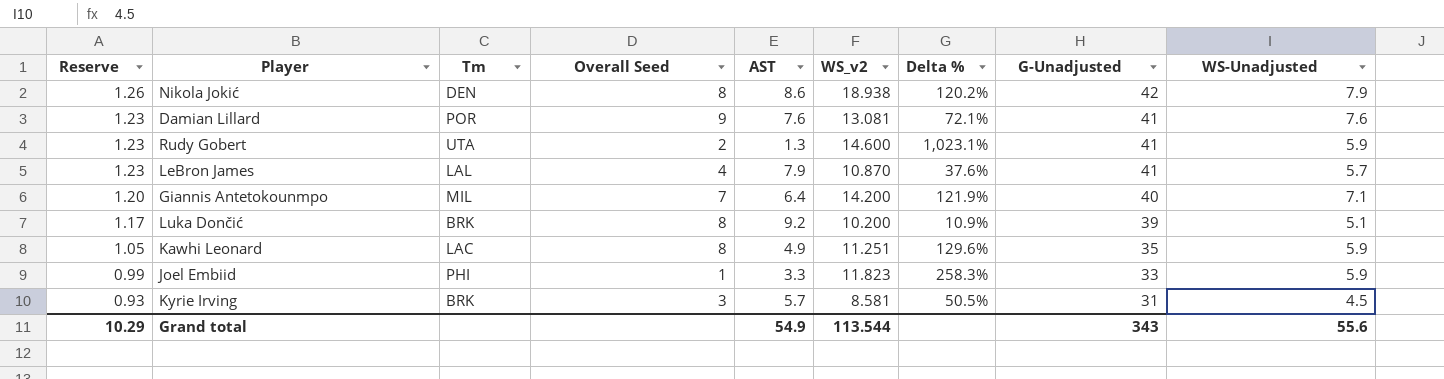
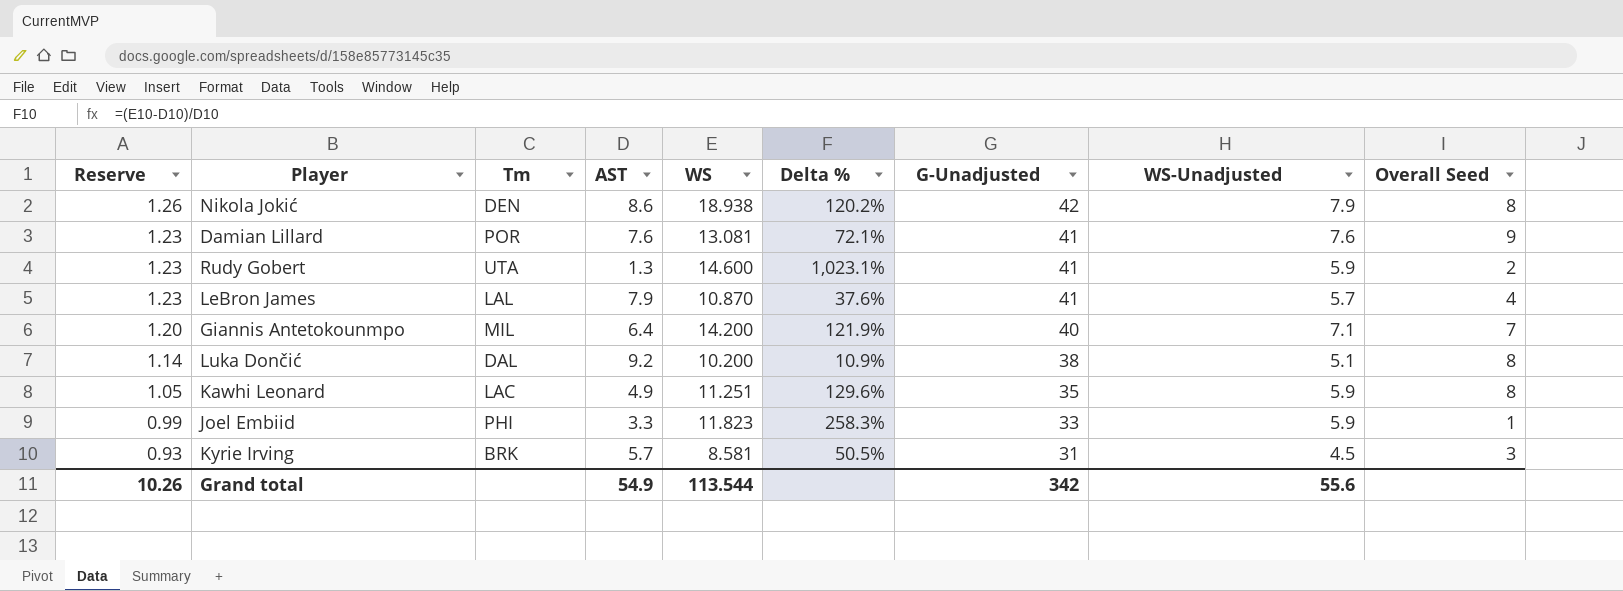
column name: WS_v2 -> WS
column Overall Seed | position: 4 -> 9
Luka Dončić | Reserve: 1.17 -> 1.14
Luka Dončić | Tm: BRK -> DAL
Luka Dončić | G-Unadjusted: 39 -> 38
Grand total | Reserve: 10.29 -> 10.26
Grand total | G-Unadjusted: 343 -> 342

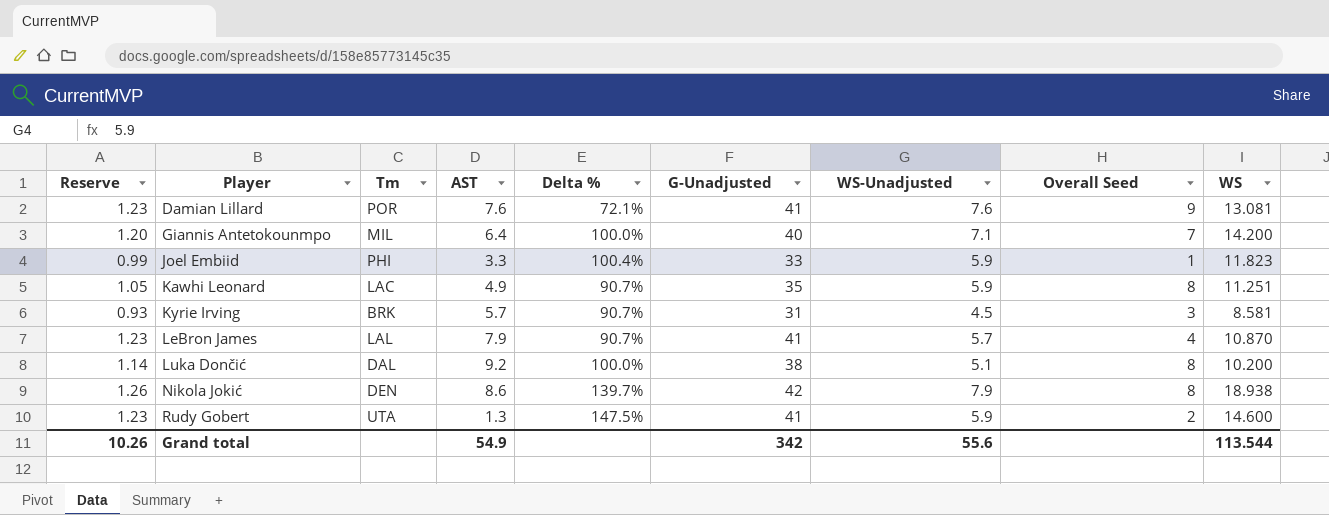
row order: Reserve descending -> Player ascending
column Delta % | formula: ([WS] - [AST]) / [AST] -> ([WS] - [WS-Unadjusted]) / [WS-Unadjusted]
column WS | position: 5 -> 9

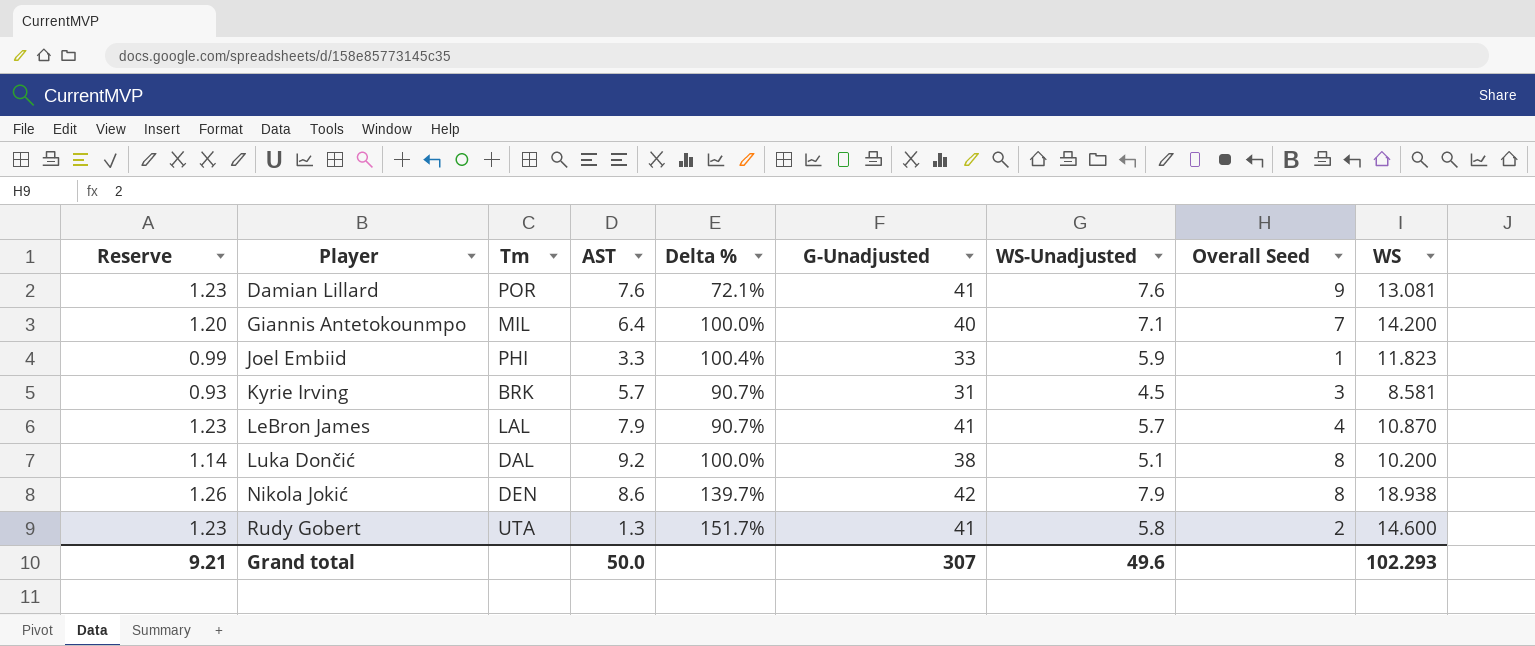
row Kawhi Leonard: 1.05 | LAC | 4.9 | 90.7% | 35 | 5.9 | 8 | 11.251 -> none
Rudy Gobert | Delta %: 147.5% -> 151.7%
Rudy Gobert | WS-Unadjusted: 5.9 -> 5.8
Grand total | Reserve: 10.26 -> 9.21
Grand total | AST: 54.9 -> 50.0
Grand total | G-Unadjusted: 342 -> 307
Grand total | WS-Unadjusted: 55.6 -> 49.6
Grand total | WS: 113.544 -> 102.293

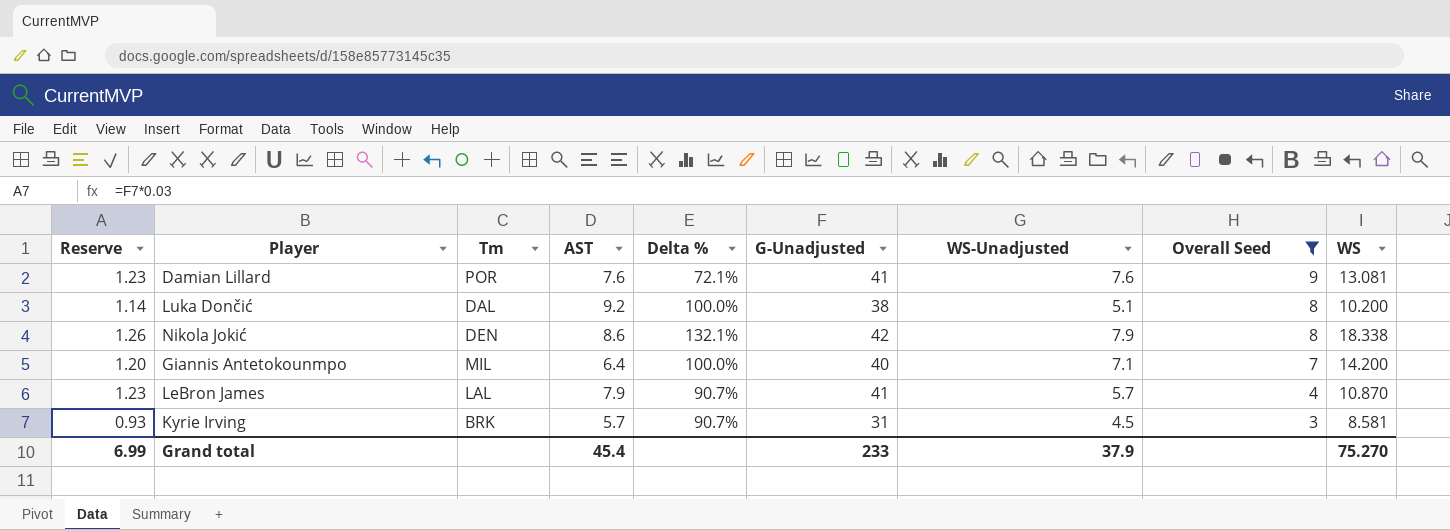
filter: none -> Overall Seed >= 3
row order: Player ascending -> Overall Seed descending
Nikola Jokić | Delta %: 139.7% -> 132.1%
Nikola Jokić | WS: 18.938 -> 18.338
Grand total | Reserve: 9.21 -> 6.99
Grand total | AST: 50.0 -> 45.4
Grand total | G-Unadjusted: 307 -> 233
Grand total | WS-Unadjusted: 49.6 -> 37.9
Grand total | WS: 102.293 -> 75.270

